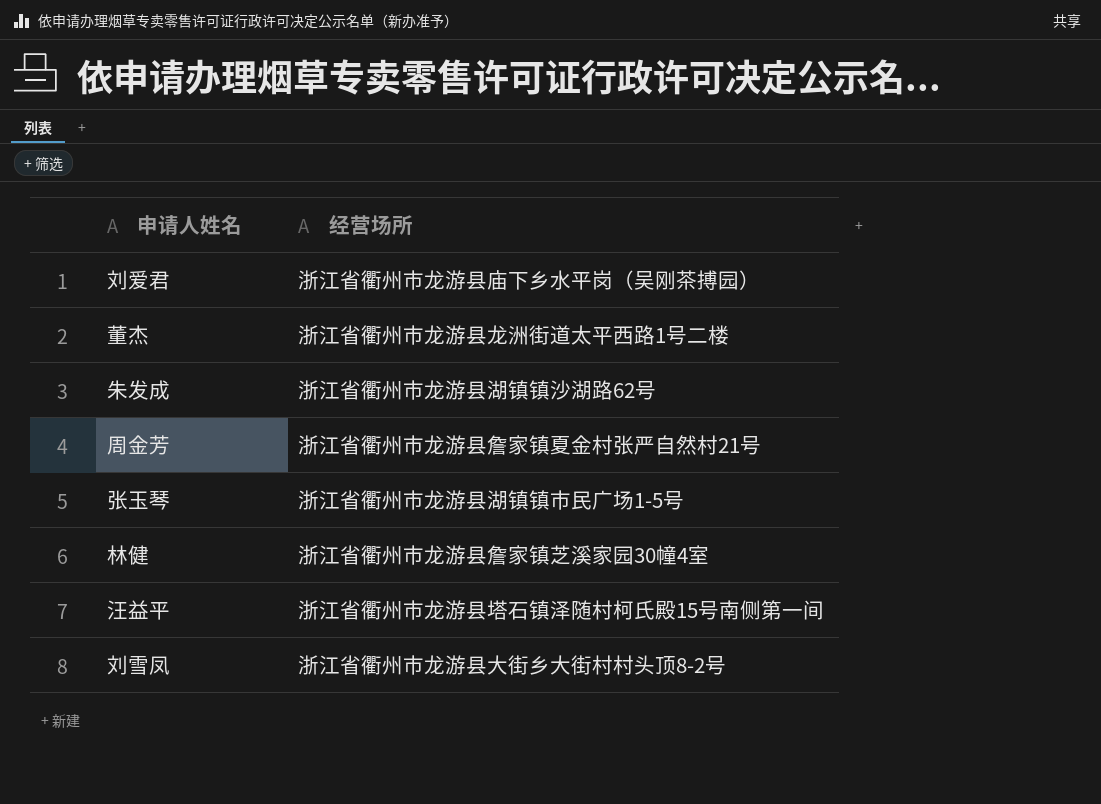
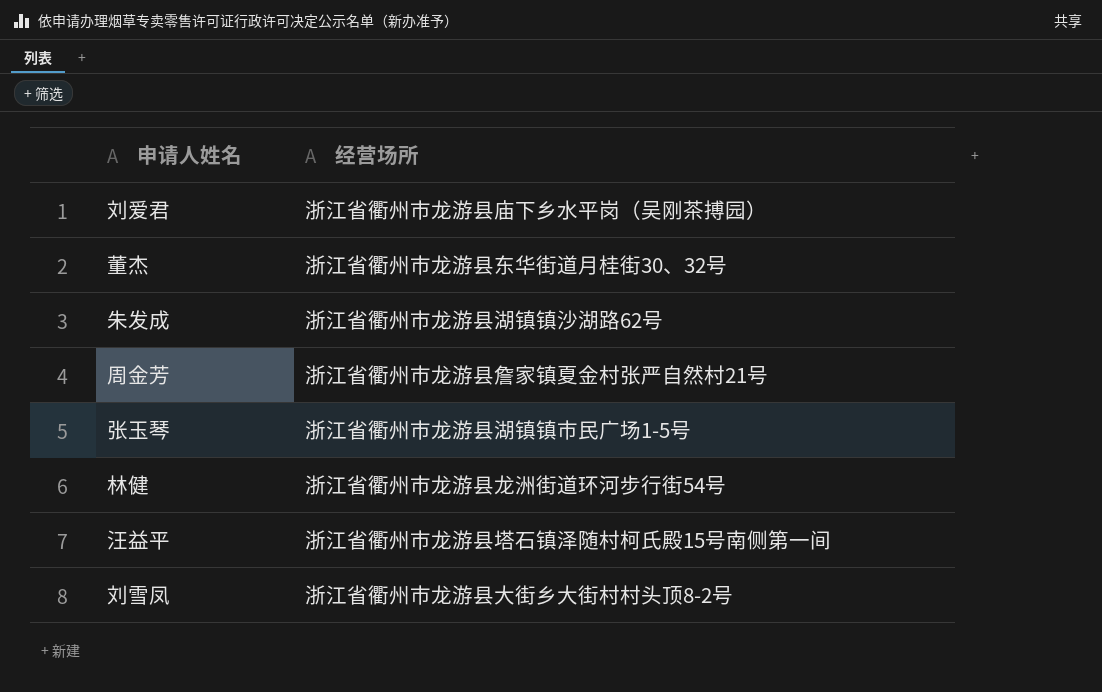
董杰 | 经营场所: 浙江省衢州市龙游县龙洲街道太平西路1号二楼 -> 浙江省衢州市龙游县东华街道月桂街30、32号
林健 | 经营场所: 浙江省衢州市龙游县詹家镇芝溪家园30幢4室 -> 浙江省衢州市龙游县龙洲街道环河步行街54号

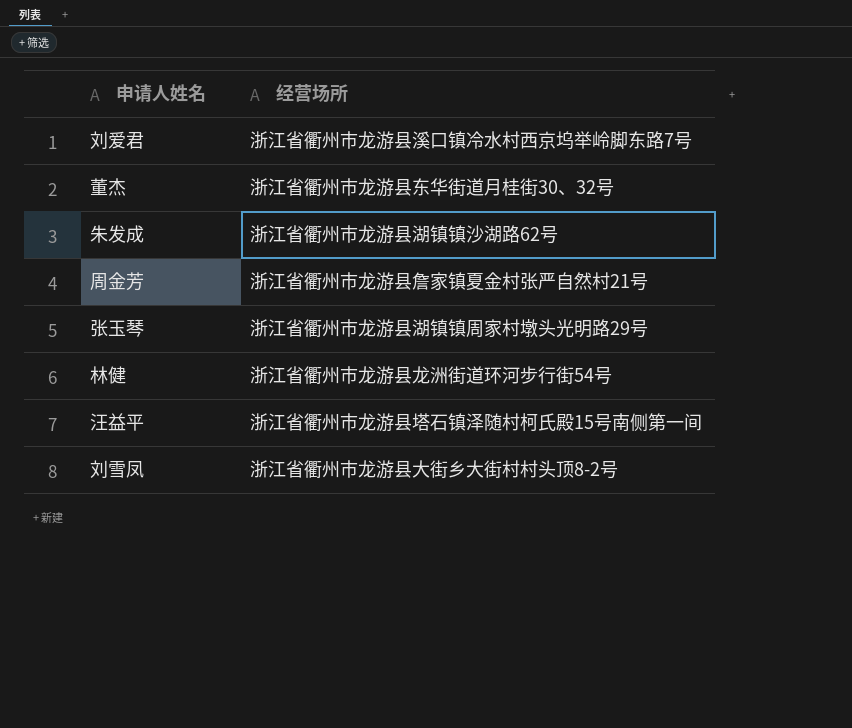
刘爱君 | 经营场所: 浙江省衢州市龙游县庙下乡水平岗（吴刚茶搏园） -> 浙江省衢州市龙游县溪口镇冷水村西京坞举岭脚东路7号
张玉琴 | 经营场所: 浙江省衢州市龙游县湖镇镇市民广场1-5号 -> 浙江省衢州市龙游县湖镇镇周家村墩头光明路29号

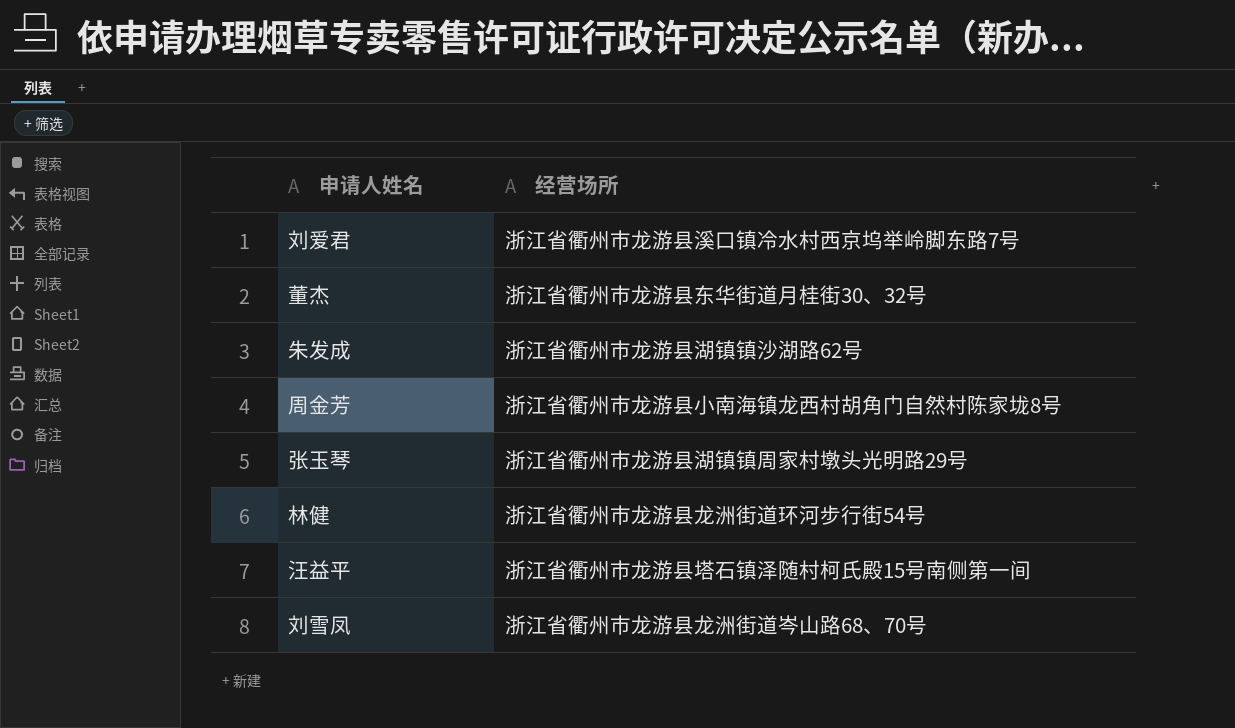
周金芳 | 经营场所: 浙江省衢州市龙游县詹家镇夏金村张严自然村21号 -> 浙江省衢州市龙游县小南海镇龙西村胡角门自然村陈家垅8号
刘雪凤 | 经营场所: 浙江省衢州市龙游县大街乡大街村村头顶8-2号 -> 浙江省衢州市龙游县龙洲街道岑山路68、70号

